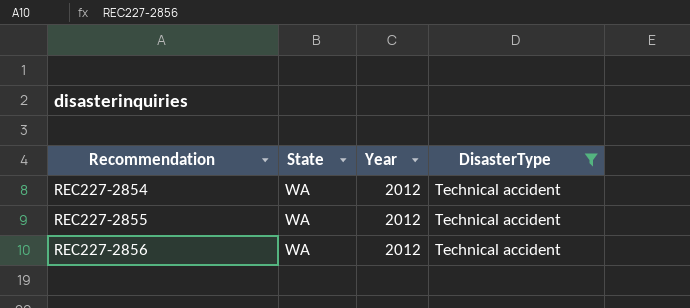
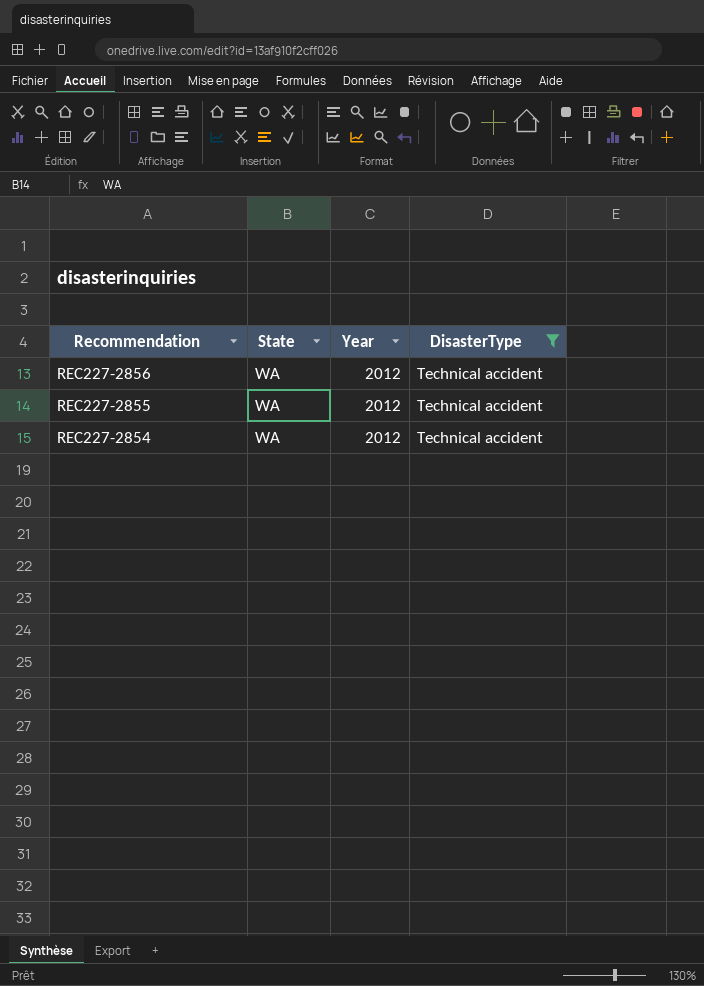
row order: Recommendation ascending -> Recommendation descending

